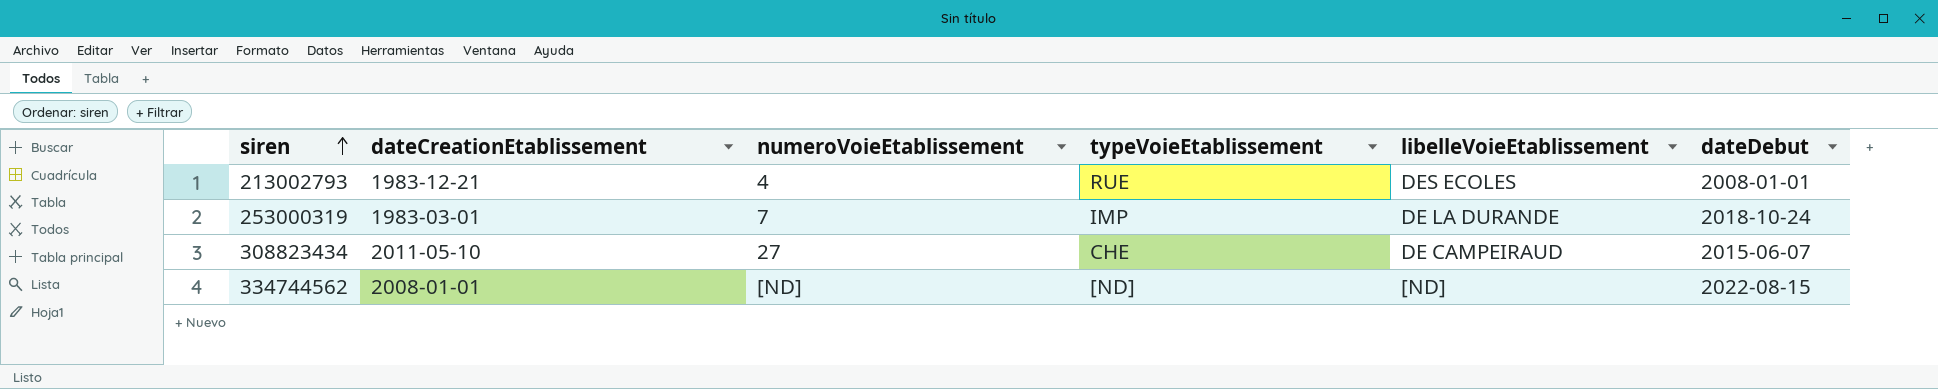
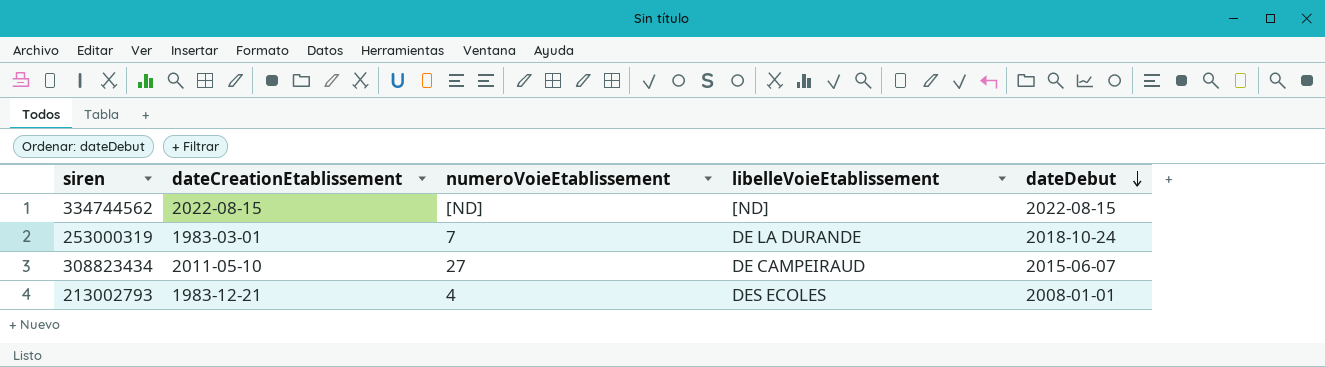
row order: siren ascending -> dateDebut descending
column typeVoieEtablissement | position: 4 -> none
334744562 | dateCreationEtablissement: 2008-01-01 -> 2022-08-15

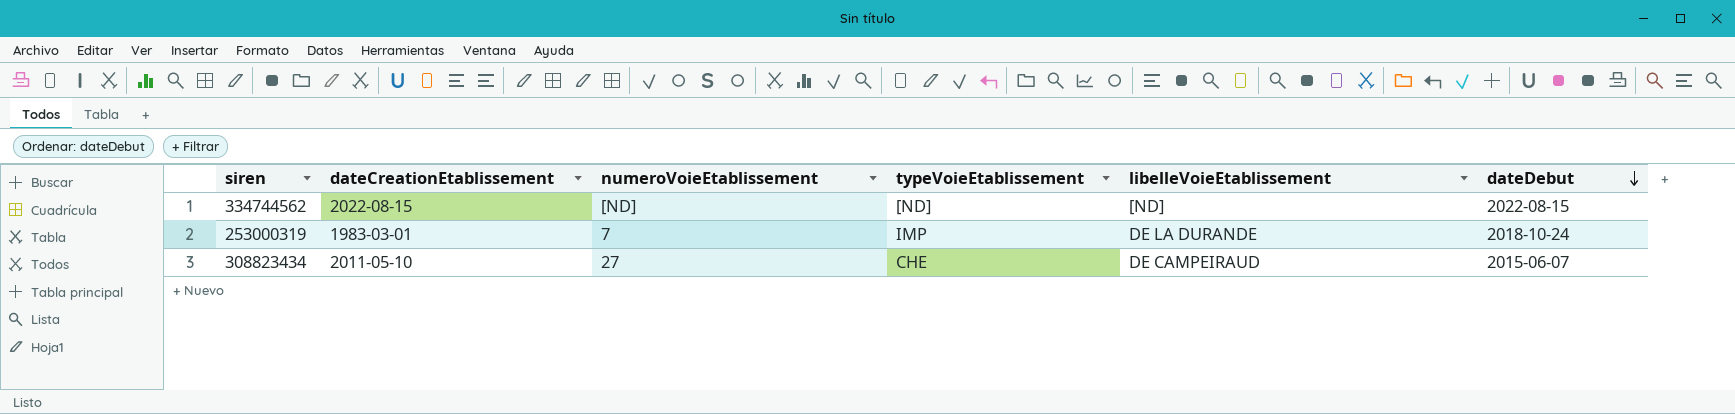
column typeVoieEtablissement | position: none -> 4
row 213002793: 1983-12-21 | 4 | DES ECOLES | 2008-01-01 -> none

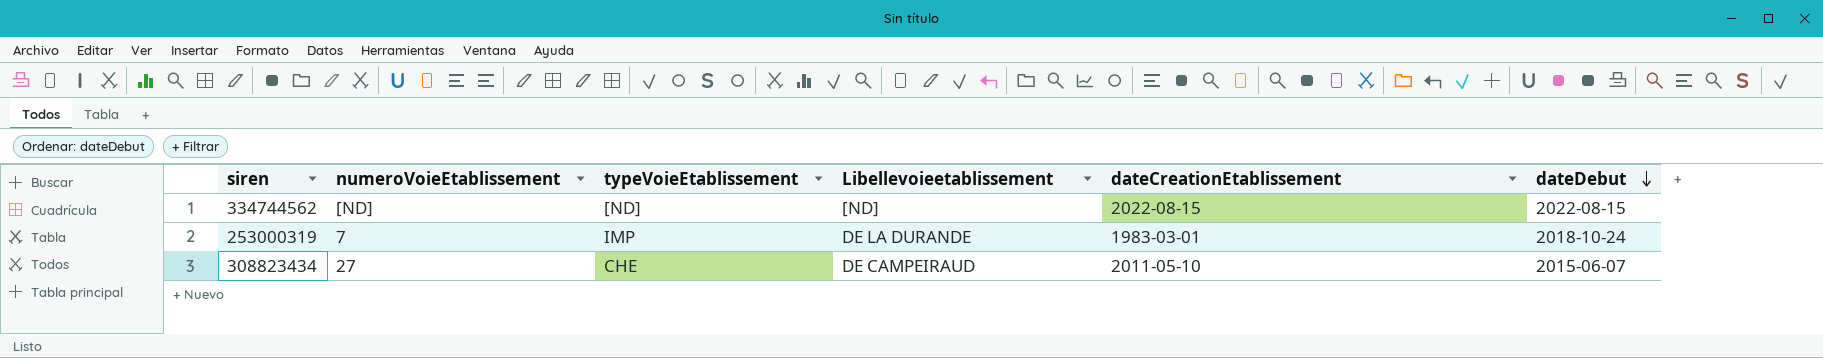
column name: libelleVoieEtablissement -> Libellevoieetablissement
column dateCreationEtablissement | position: 2 -> 5

